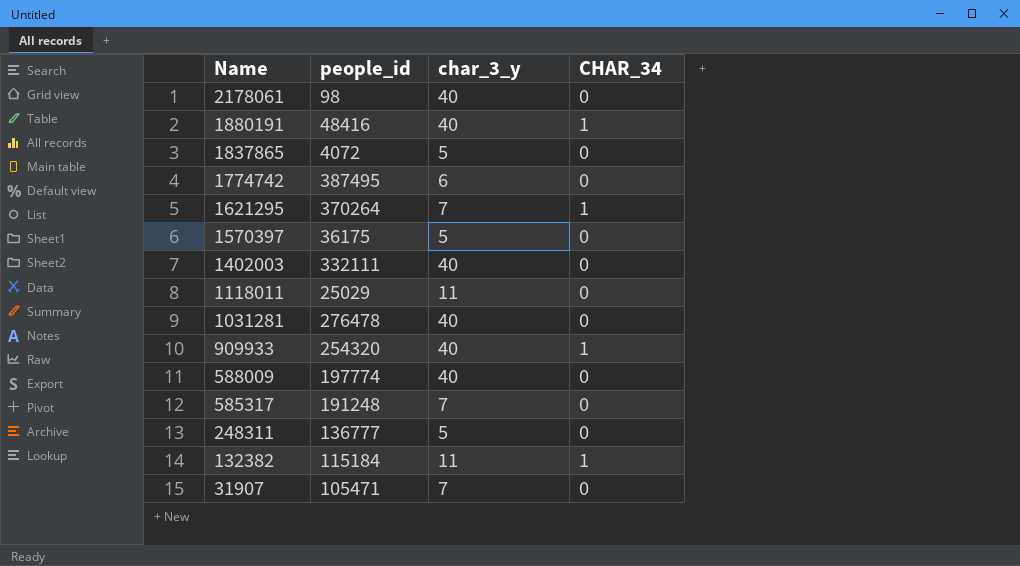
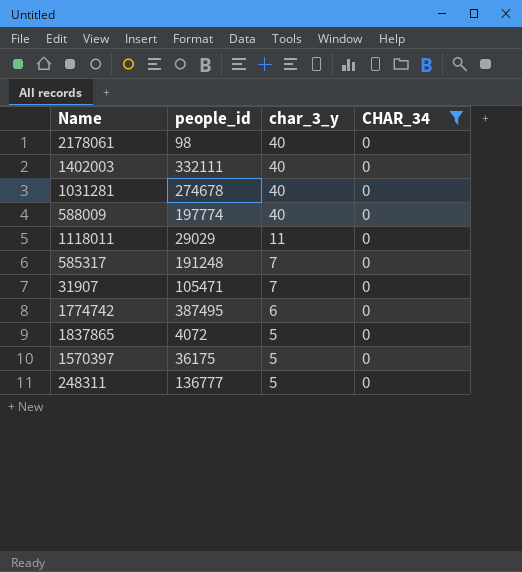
filter: none -> CHAR_34 = 0
row order: Name descending -> char_3_y descending
1031281 | people_id: 276478 -> 274678
1118011 | people_id: 25029 -> 29029

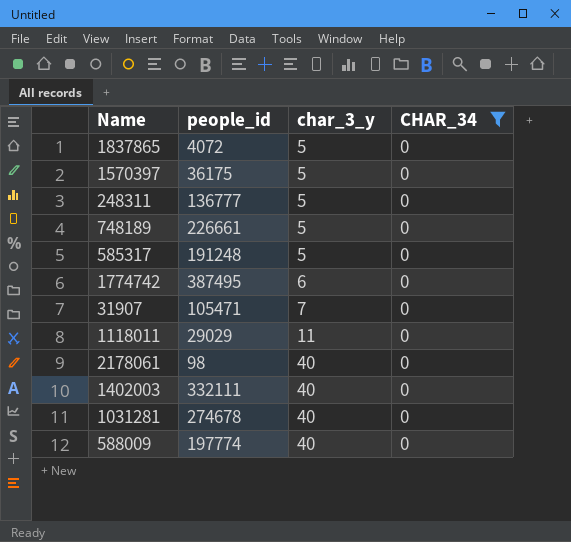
row order: char_3_y descending -> char_3_y ascending
row 748189: none -> 226661 | 5 | 0
585317 | char_3_y: 7 -> 5

